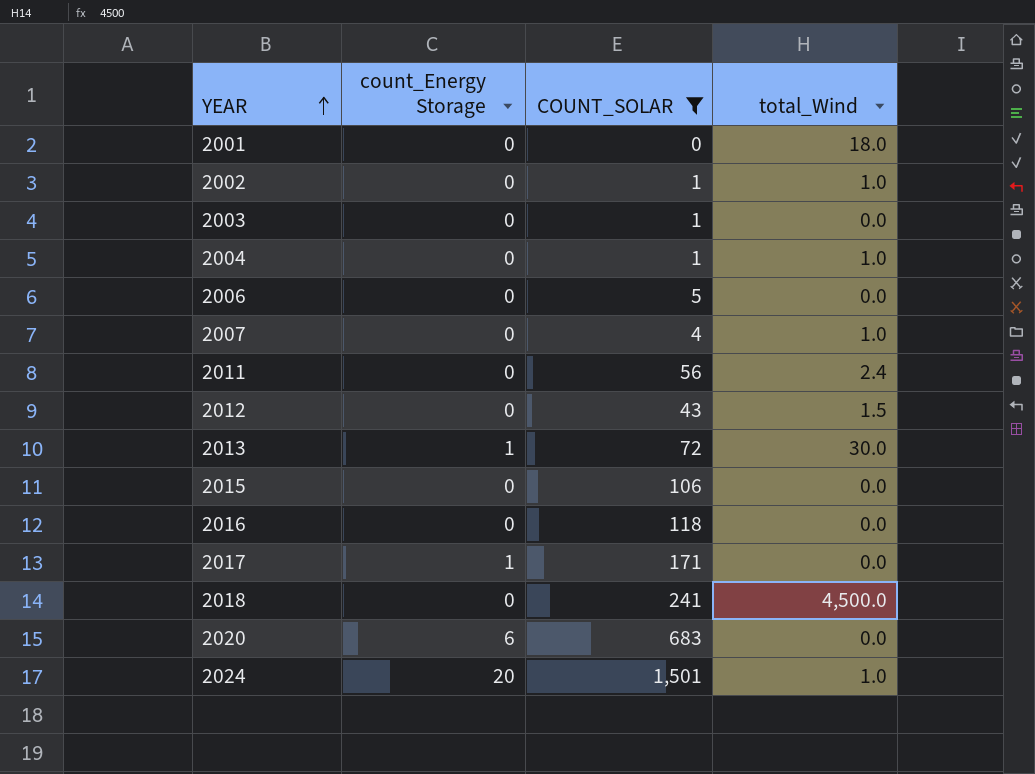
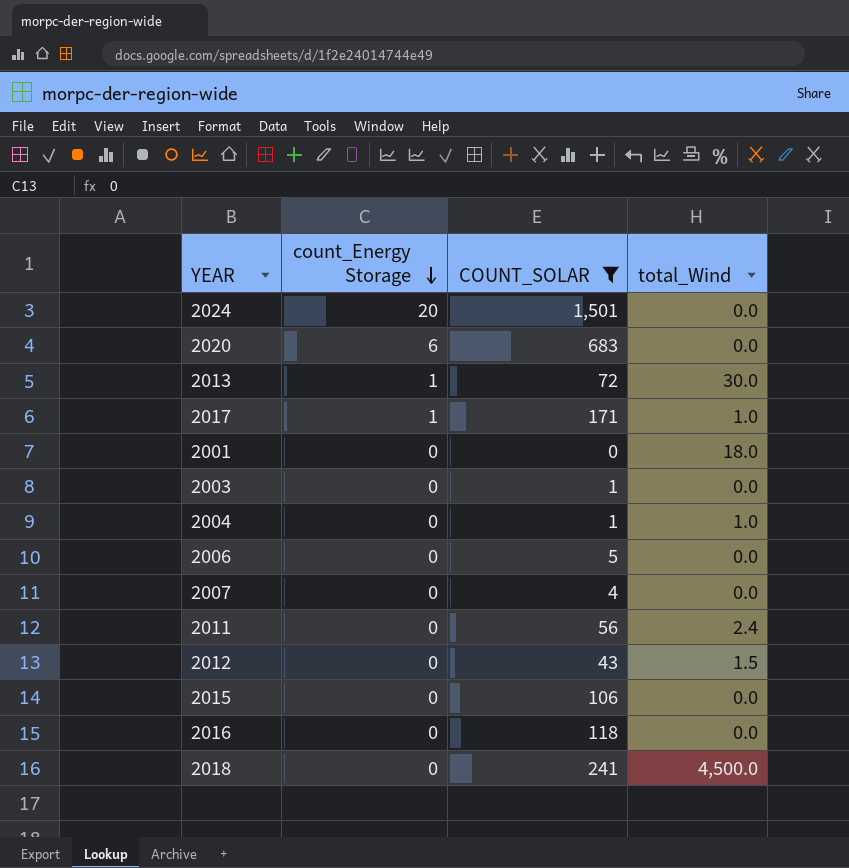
row order: YEAR ascending -> count_Energy Storage descending
row 2002: 0 | 1 | 1.0 -> none
2024 | total_Wind: 1.0 -> 0.0
2017 | total_Wind: 0.0 -> 1.0
2007 | total_Wind: 1.0 -> 0.0

